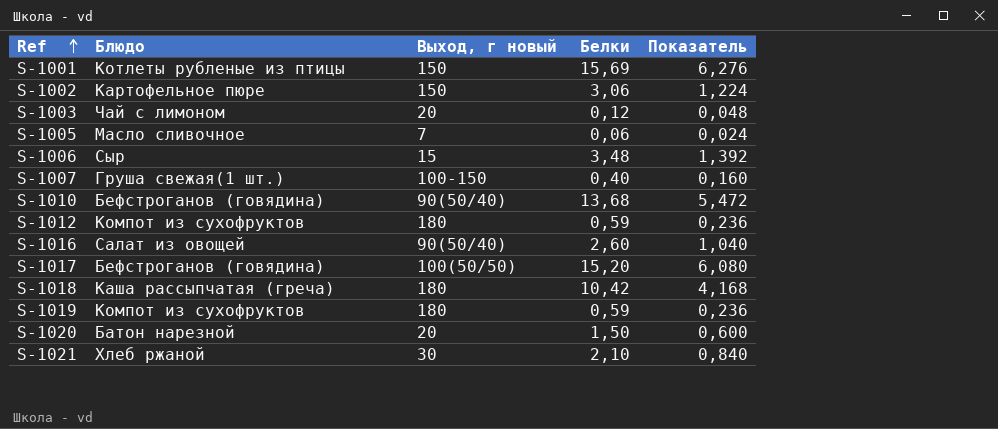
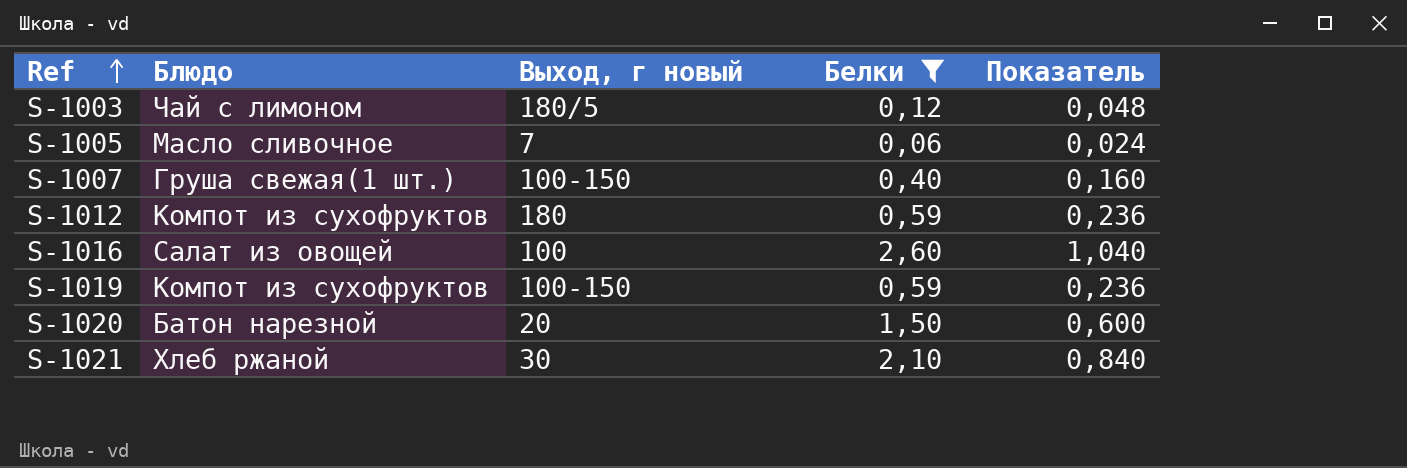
filter: none -> Белки <= 2,60
S-1003 | Выход, г новый: 20 -> 180/5
S-1016 | Выход, г новый: 90(50/40) -> 100
S-1019 | Выход, г новый: 180 -> 100-150

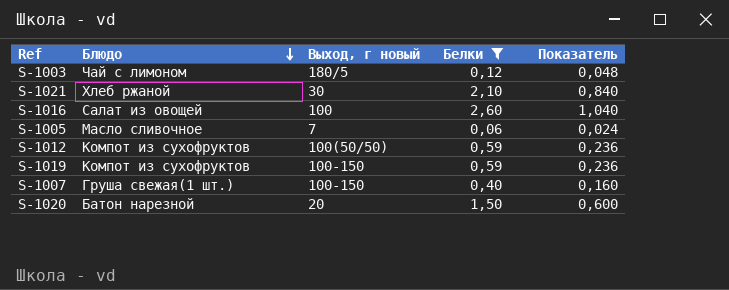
row order: Ref ascending -> Блюдо descending
S-1012 | Выход, г новый: 180 -> 100(50/50)

